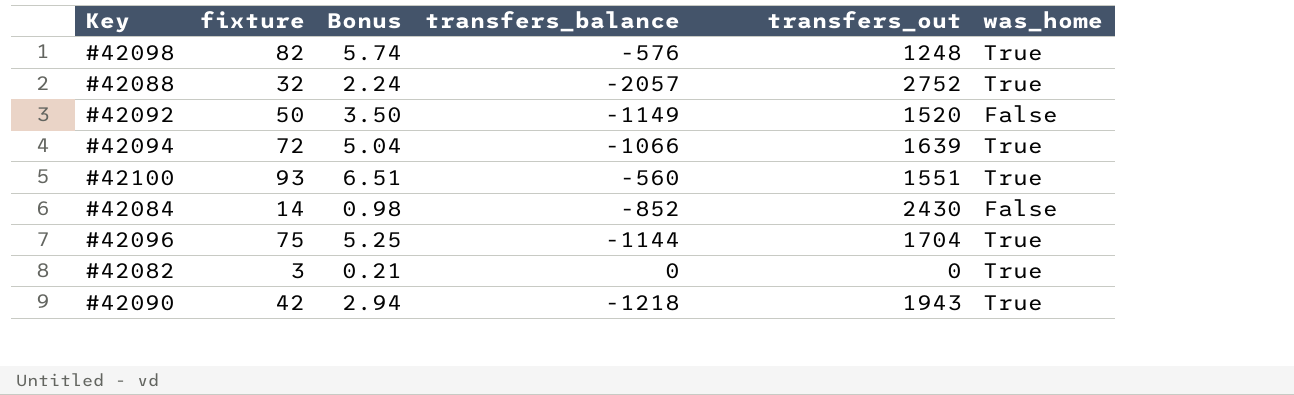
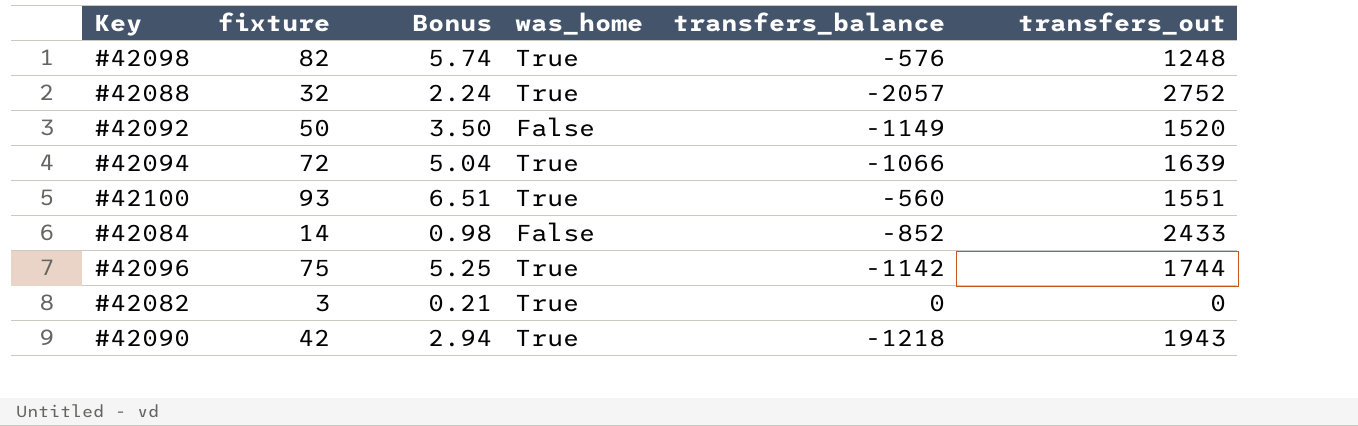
column was_home | position: 6 -> 4
#42084 | transfers_out: 2430 -> 2433
#42096 | transfers_balance: -1144 -> -1142
#42096 | transfers_out: 1704 -> 1744

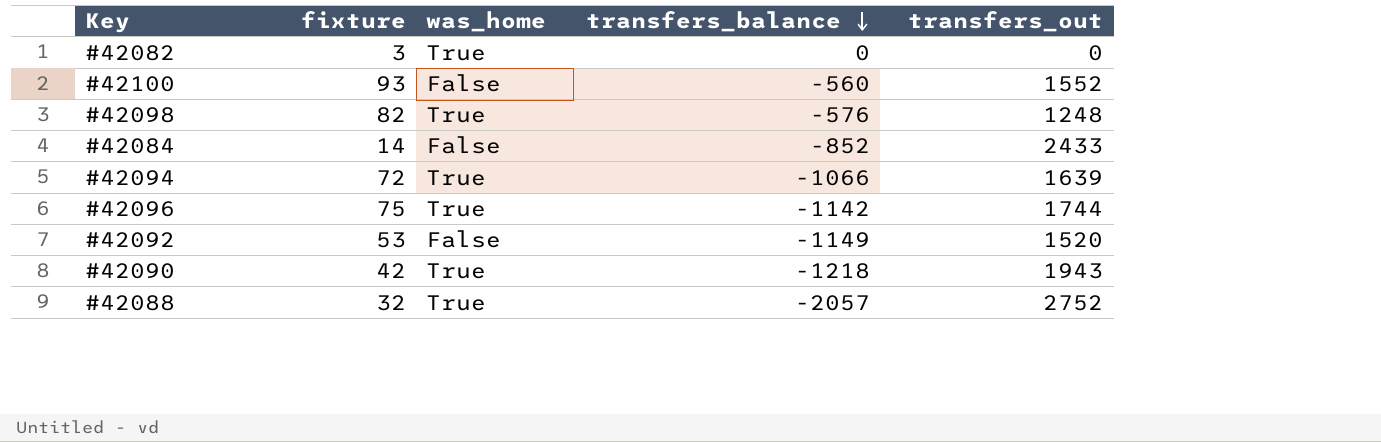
row order: none -> transfers_balance descending
column Bonus | formula: [fixture] * 0.07 -> none
#42100 | was_home: True -> False
#42100 | transfers_out: 1551 -> 1552
#42092 | fixture: 50 -> 53

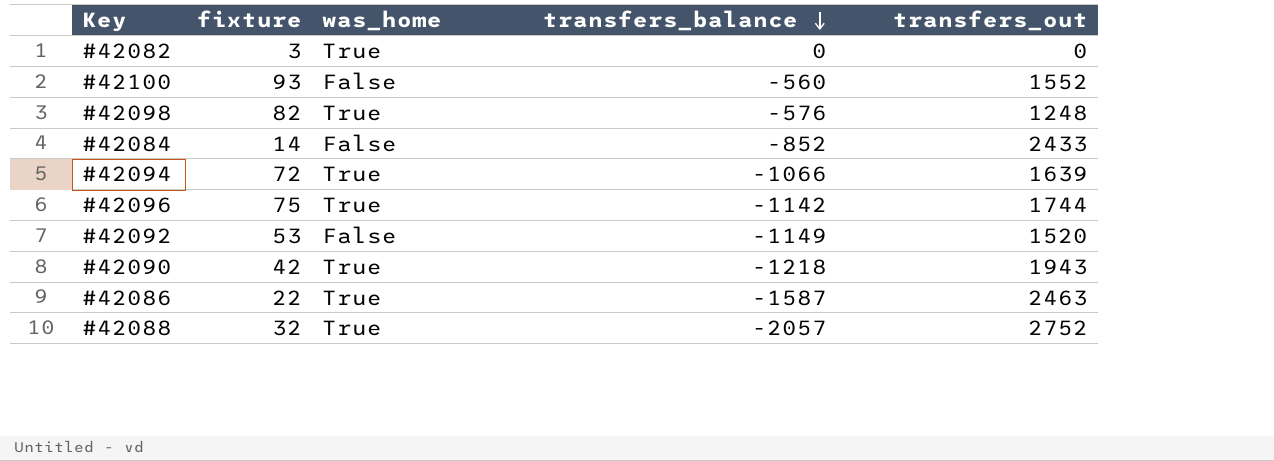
row #42086: none -> 22 | True | -1587 | 2463

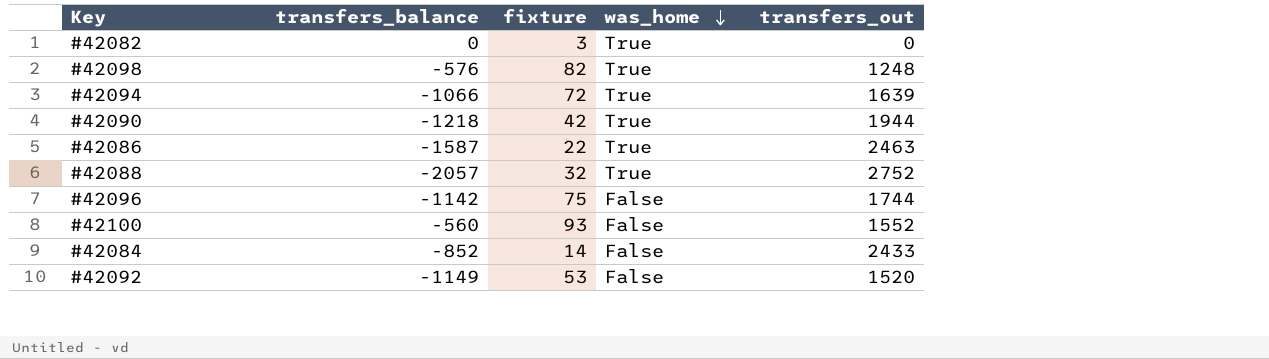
row order: transfers_balance descending -> was_home descending
column transfers_balance | position: 4 -> 2
#42090 | transfers_out: 1943 -> 1944
#42096 | was_home: True -> False

